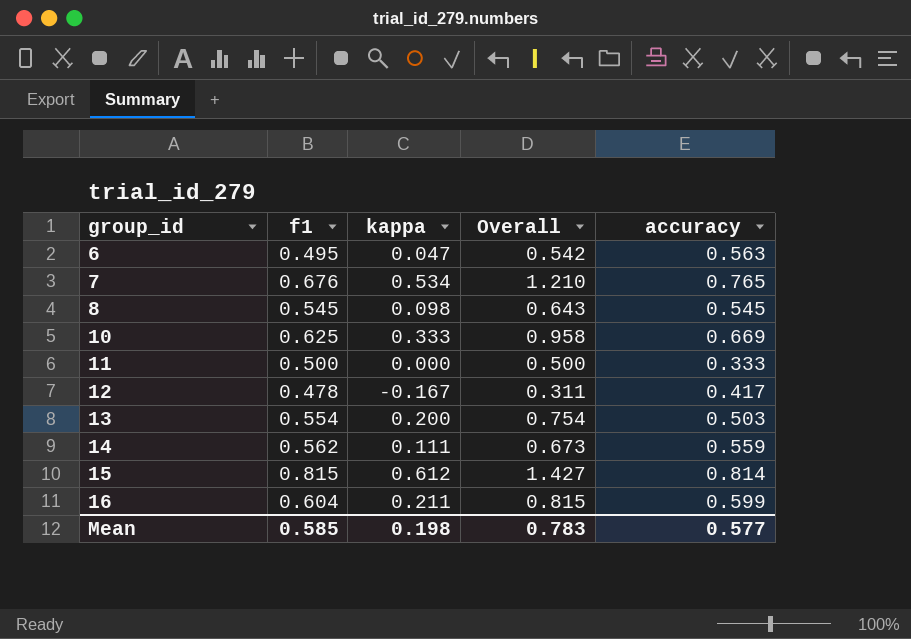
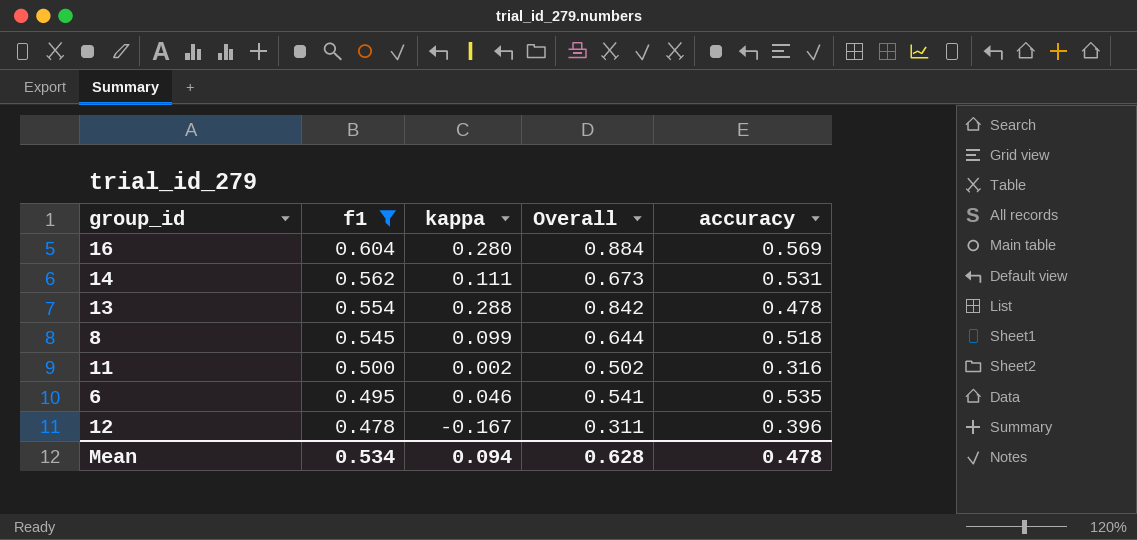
filter: none -> f1 <= 0.604
row order: group_id ascending -> f1 descending
16 | kappa: 0.211 -> 0.280
16 | Overall: 0.815 -> 0.884
16 | accuracy: 0.599 -> 0.569
14 | accuracy: 0.559 -> 0.531
13 | kappa: 0.200 -> 0.288
13 | Overall: 0.754 -> 0.842
13 | accuracy: 0.503 -> 0.478
8 | kappa: 0.098 -> 0.099
8 | Overall: 0.643 -> 0.644
8 | accuracy: 0.545 -> 0.518
11 | kappa: 0.000 -> 0.002
11 | Overall: 0.500 -> 0.502
11 | accuracy: 0.333 -> 0.316
6 | kappa: 0.047 -> 0.046
6 | Overall: 0.542 -> 0.541
6 | accuracy: 0.563 -> 0.535
12 | accuracy: 0.417 -> 0.396
Mean | f1: 0.585 -> 0.534
Mean | kappa: 0.198 -> 0.094
Mean | Overall: 0.783 -> 0.628
Mean | accuracy: 0.577 -> 0.478

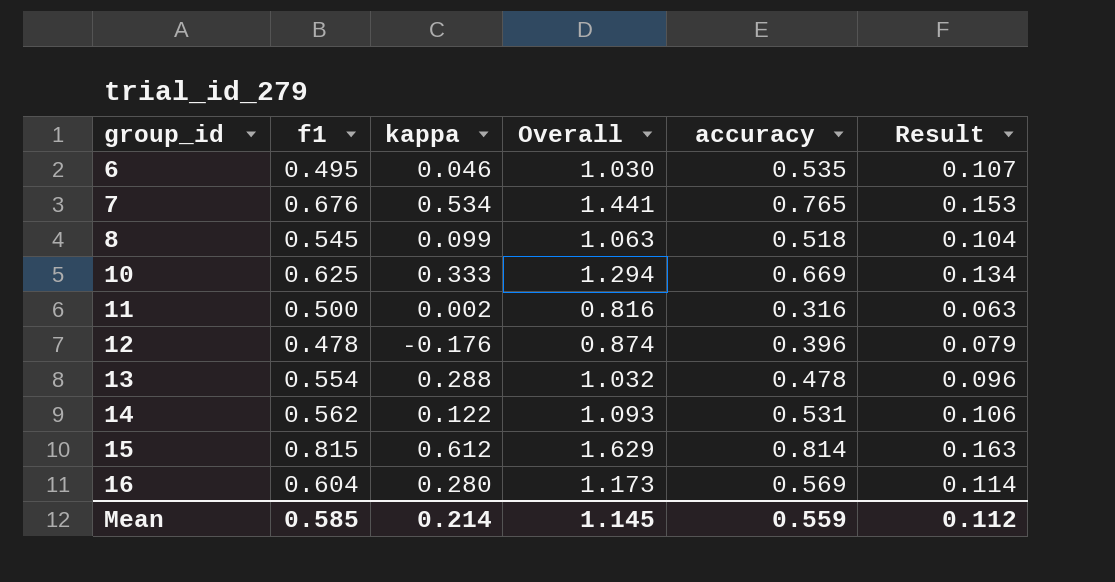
filter: f1 <= 0.604 -> none
row order: f1 descending -> group_id ascending
column Overall | formula: [f1] + [kappa] -> [f1] + [accuracy]
column Result | formula: none -> [accuracy] * 0.2
12 | kappa: -0.167 -> -0.176
14 | kappa: 0.111 -> 0.122
Mean | f1: 0.534 -> 0.585
Mean | kappa: 0.094 -> 0.214
Mean | Overall: 0.628 -> 1.145
Mean | accuracy: 0.478 -> 0.559

